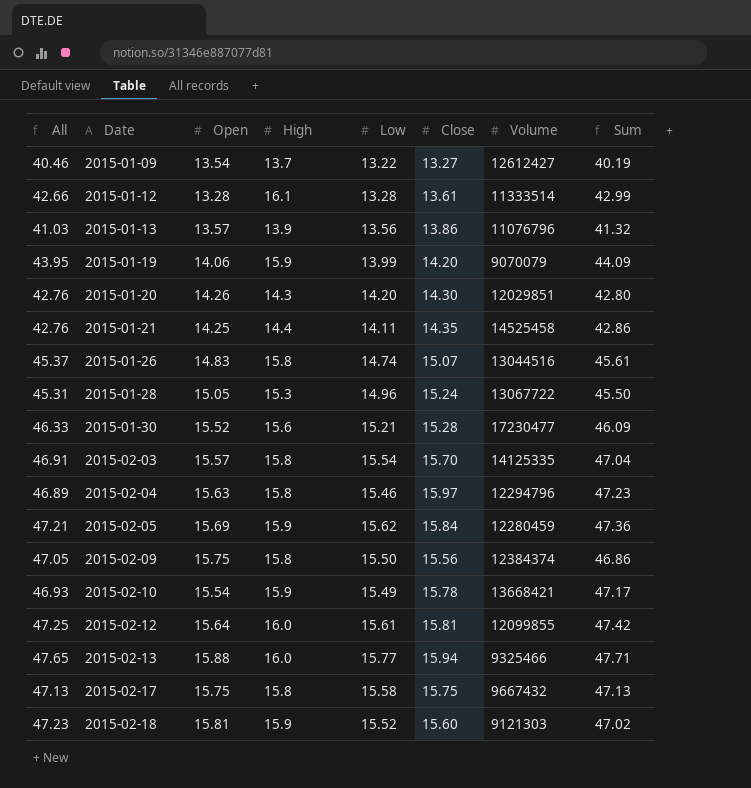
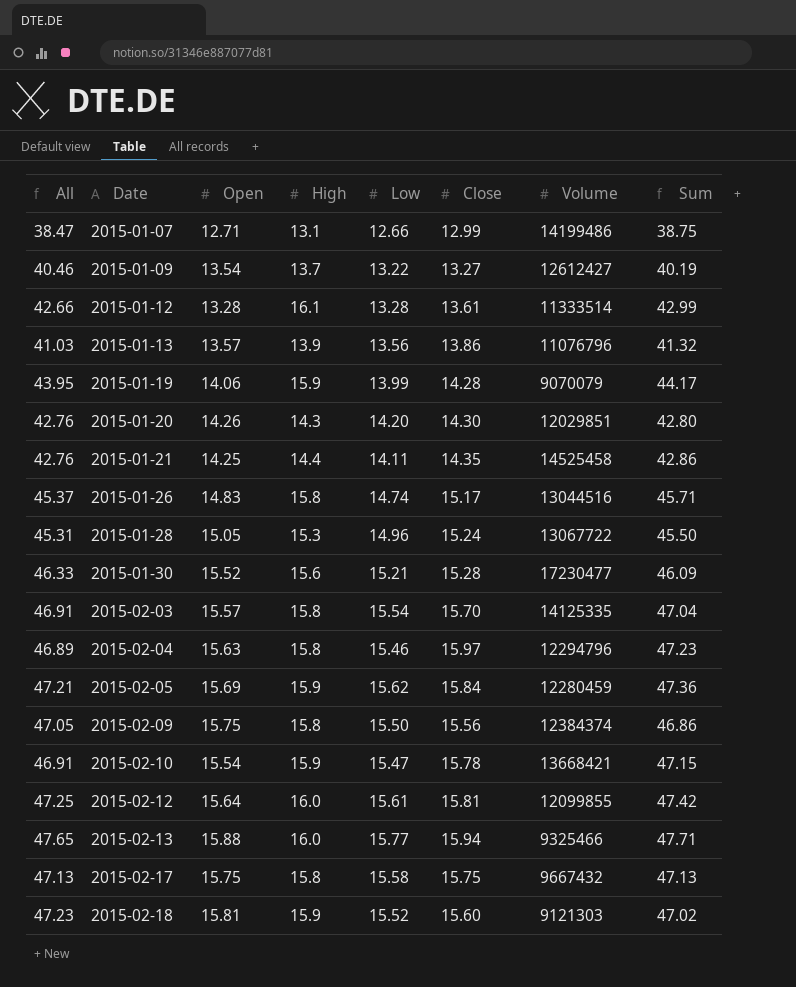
row 2015-01-07: none -> 38.47 | 12.71 | 13.1 | 12.66 | 12.99 | 14199486 | 38.75
2015-01-19 | Close: 14.20 -> 14.28
2015-01-19 | Sum: 44.09 -> 44.17
2015-01-26 | Close: 15.07 -> 15.17
2015-01-26 | Sum: 45.61 -> 45.71
2015-02-10 | All: 46.93 -> 46.91
2015-02-10 | Low: 15.49 -> 15.47
2015-02-10 | Sum: 47.17 -> 47.15

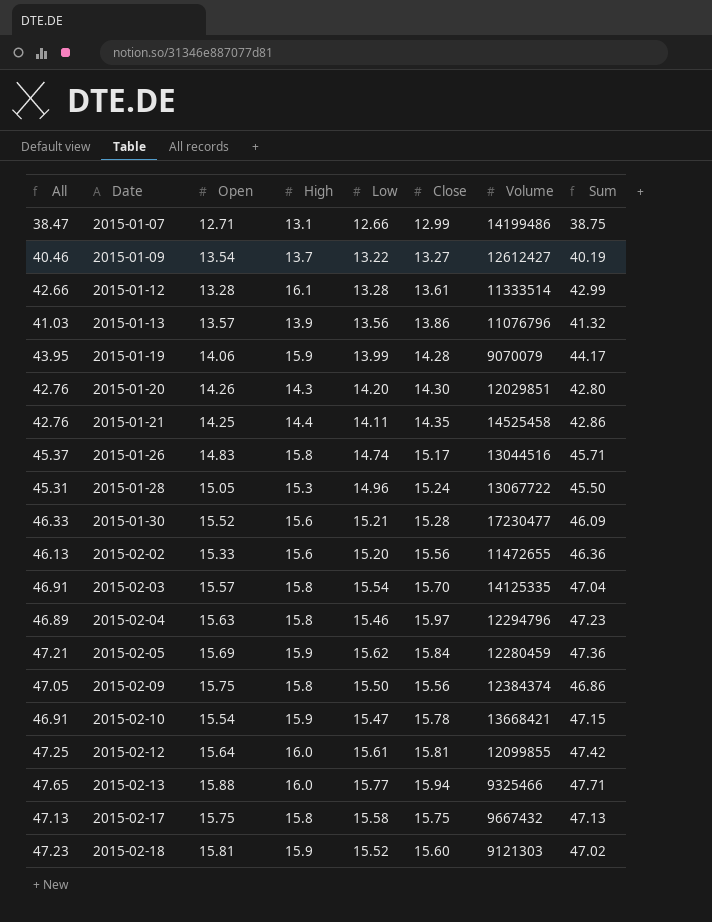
row 2015-02-02: none -> 46.13 | 15.33 | 15.6 | 15.20 | 15.56 | 11472655 | 46.36

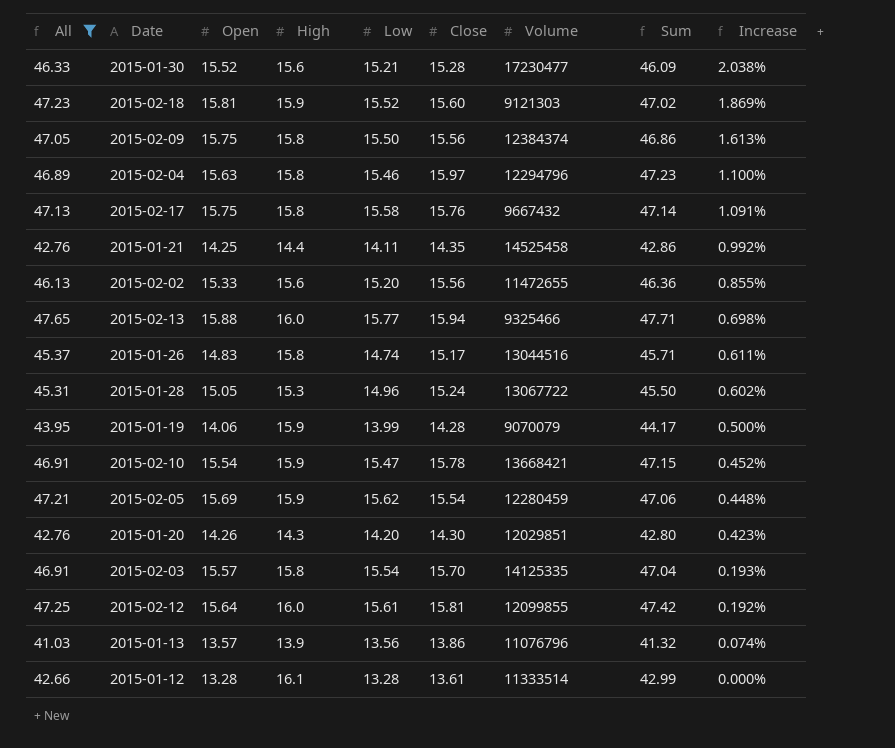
filter: none -> All >= 41.03
row order: Date ascending -> Increase descending
column Increase | formula: none -> ([Open] - [Low]) / [Low]
2015-02-17 | Close: 15.75 -> 15.76
2015-02-17 | Sum: 47.13 -> 47.14
2015-02-05 | Close: 15.84 -> 15.54
2015-02-05 | Sum: 47.36 -> 47.06

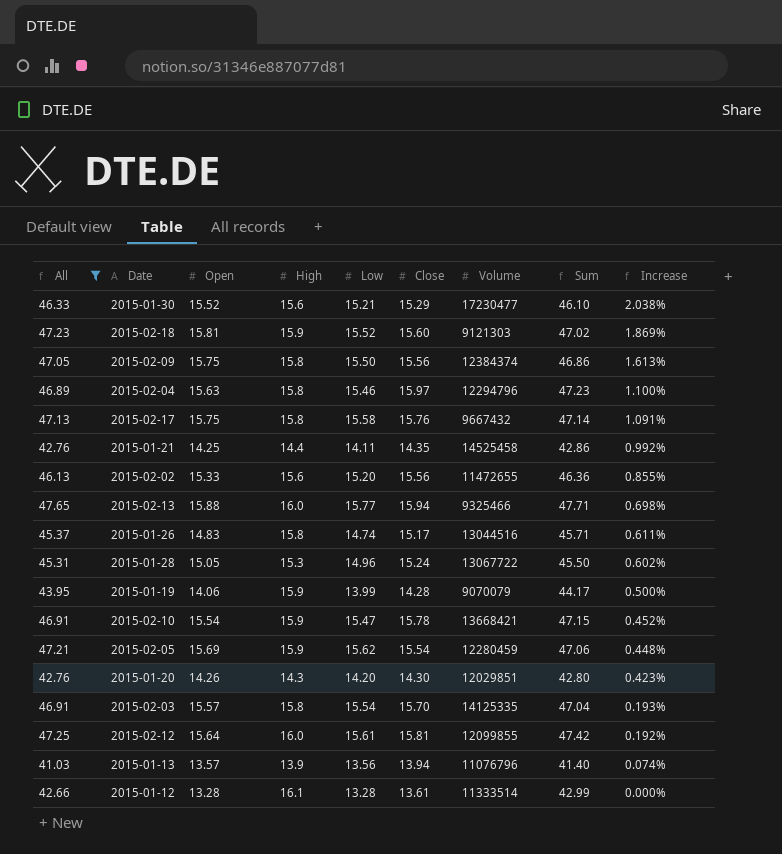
2015-01-30 | Close: 15.28 -> 15.29
2015-01-30 | Sum: 46.09 -> 46.10
2015-01-13 | Close: 13.86 -> 13.94
2015-01-13 | Sum: 41.32 -> 41.40

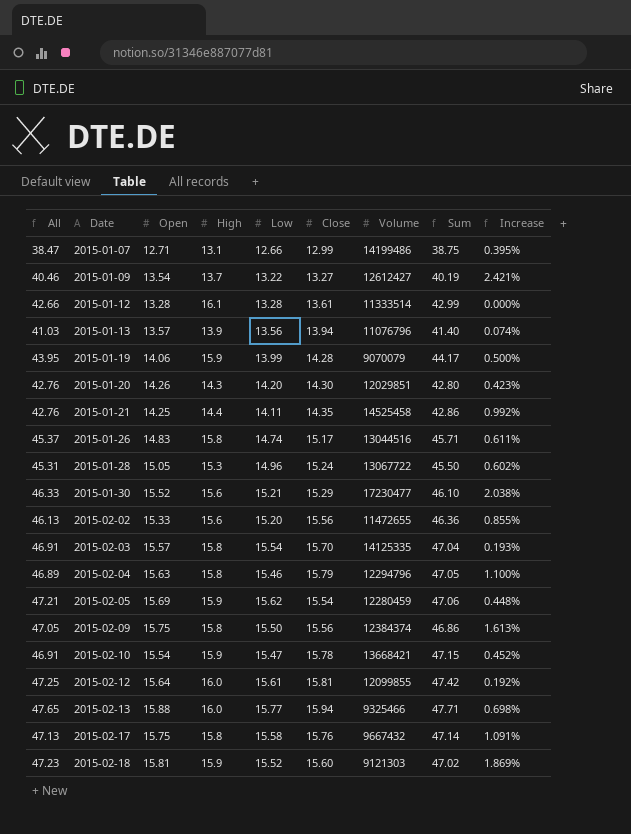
filter: All >= 41.03 -> none
row order: Increase descending -> Date ascending
2015-02-04 | Close: 15.97 -> 15.79
2015-02-04 | Sum: 47.23 -> 47.05

